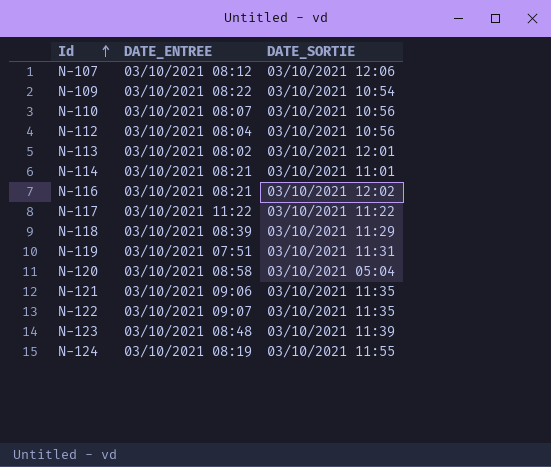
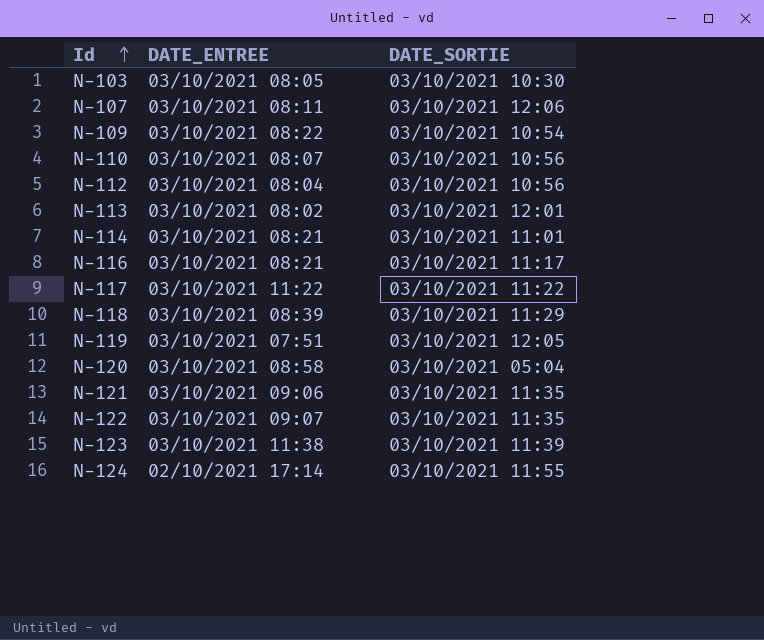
row N-103: none -> 03/10/2021 08:05 | 03/10/2021 10:30
N-107 | DATE_ENTREE: 03/10/2021 08:12 -> 03/10/2021 08:11
N-116 | DATE_SORTIE: 03/10/2021 12:02 -> 03/10/2021 11:17
N-119 | DATE_SORTIE: 03/10/2021 11:31 -> 03/10/2021 12:05
N-123 | DATE_ENTREE: 03/10/2021 08:48 -> 03/10/2021 11:38
N-124 | DATE_ENTREE: 03/10/2021 08:19 -> 02/10/2021 17:14

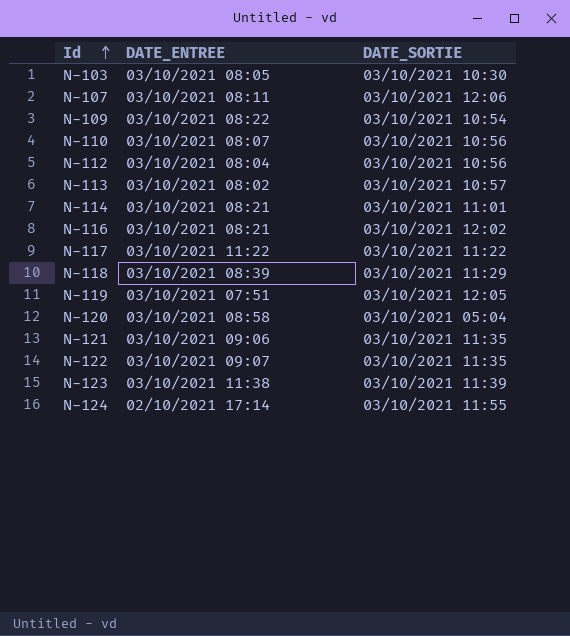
N-113 | DATE_SORTIE: 03/10/2021 12:01 -> 03/10/2021 10:57
N-116 | DATE_SORTIE: 03/10/2021 11:17 -> 03/10/2021 12:02

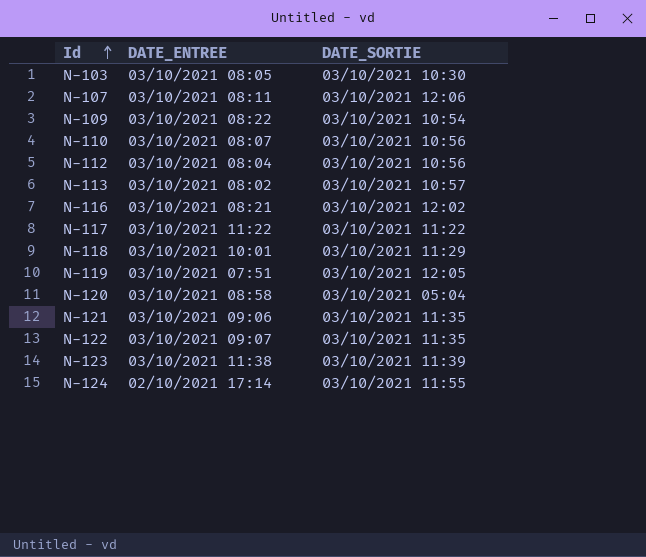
row N-114: 03/10/2021 08:21 | 03/10/2021 11:01 -> none
N-118 | DATE_ENTREE: 03/10/2021 08:39 -> 03/10/2021 10:01

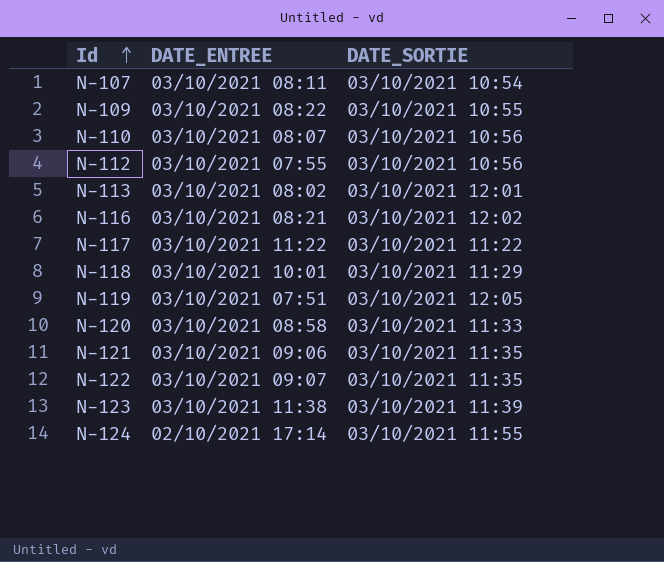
row N-103: 03/10/2021 08:05 | 03/10/2021 10:30 -> none
N-107 | DATE_SORTIE: 03/10/2021 12:06 -> 03/10/2021 10:54
N-109 | DATE_SORTIE: 03/10/2021 10:54 -> 03/10/2021 10:55
N-112 | DATE_ENTREE: 03/10/2021 08:04 -> 03/10/2021 07:55
N-113 | DATE_SORTIE: 03/10/2021 10:57 -> 03/10/2021 12:01
N-120 | DATE_SORTIE: 03/10/2021 05:04 -> 03/10/2021 11:33

